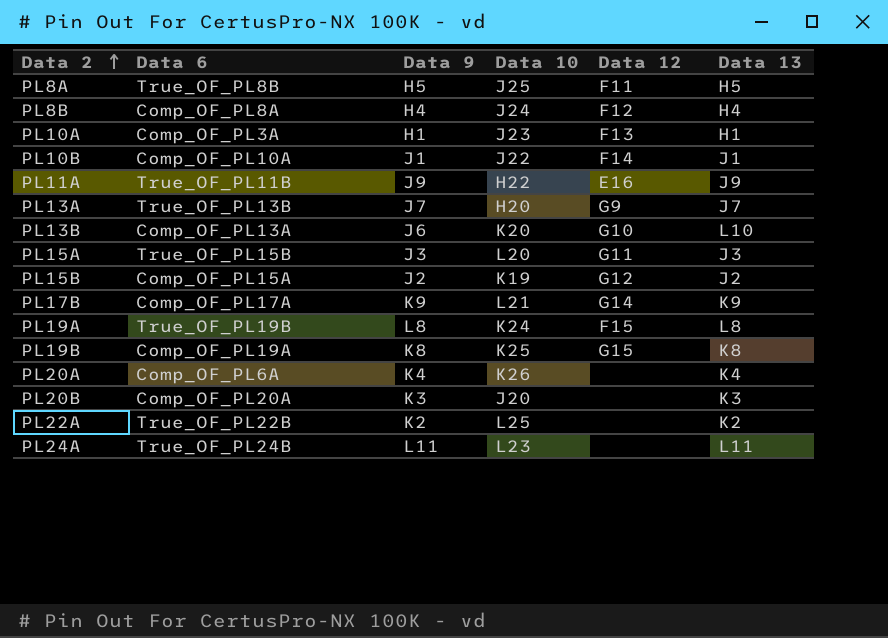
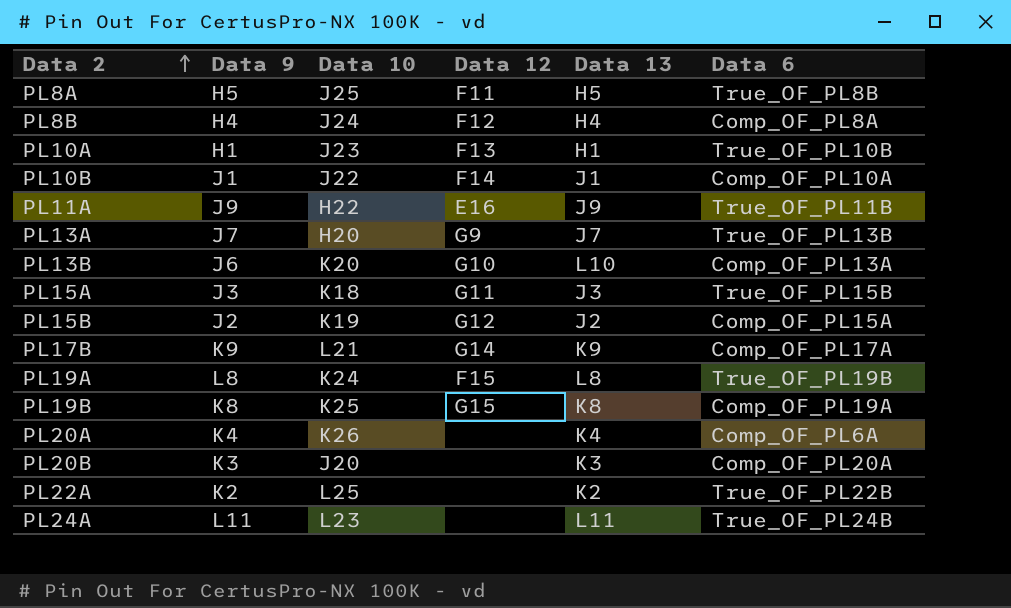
column Data 6 | position: 2 -> 6
PL10A | Data 6: Comp_OF_PL3A -> True_OF_PL10B
PL15A | Data 10: L20 -> K18

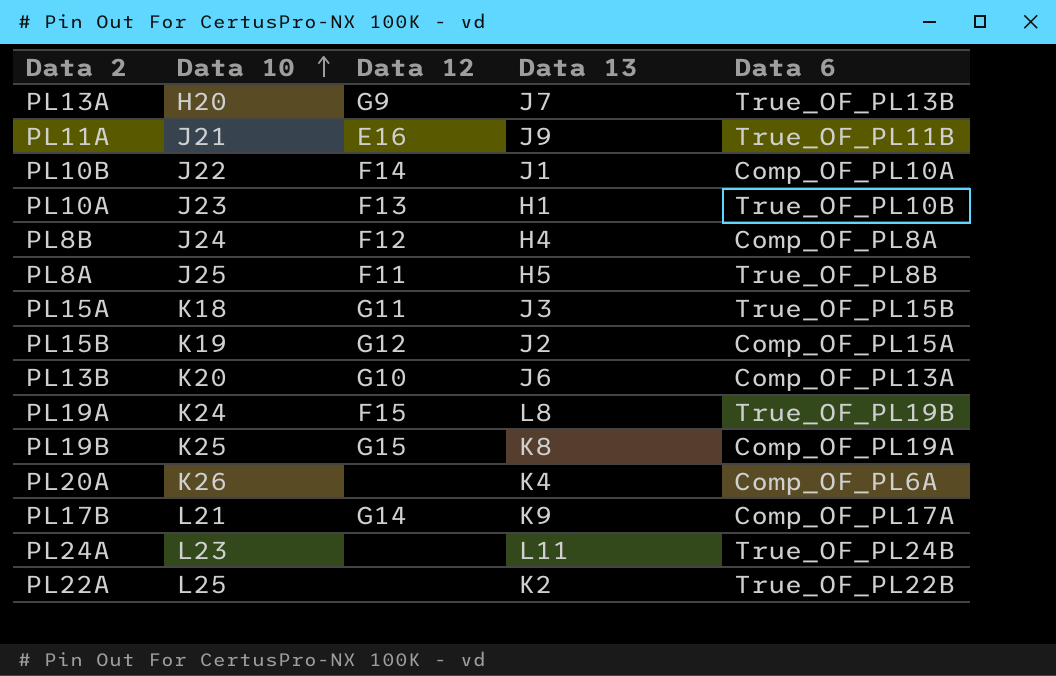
row order: Data 2 ascending -> Data 10 ascending
column Data 9 | position: 2 -> none
row PL20B: K3 | J20 | none | K3 | Comp_OF_PL20A -> none
PL11A | Data 10: H22 -> J21
PL13B | Data 13: L10 -> J6

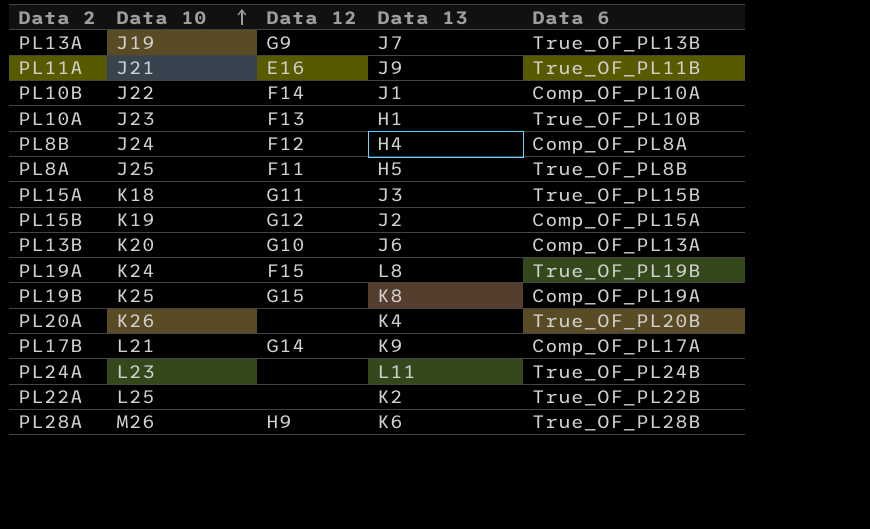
PL13A | Data 10: H20 -> J19
PL20A | Data 6: Comp_OF_PL6A -> True_OF_PL20B
row PL28A: none -> M26 | H9 | K6 | True_OF_PL28B

